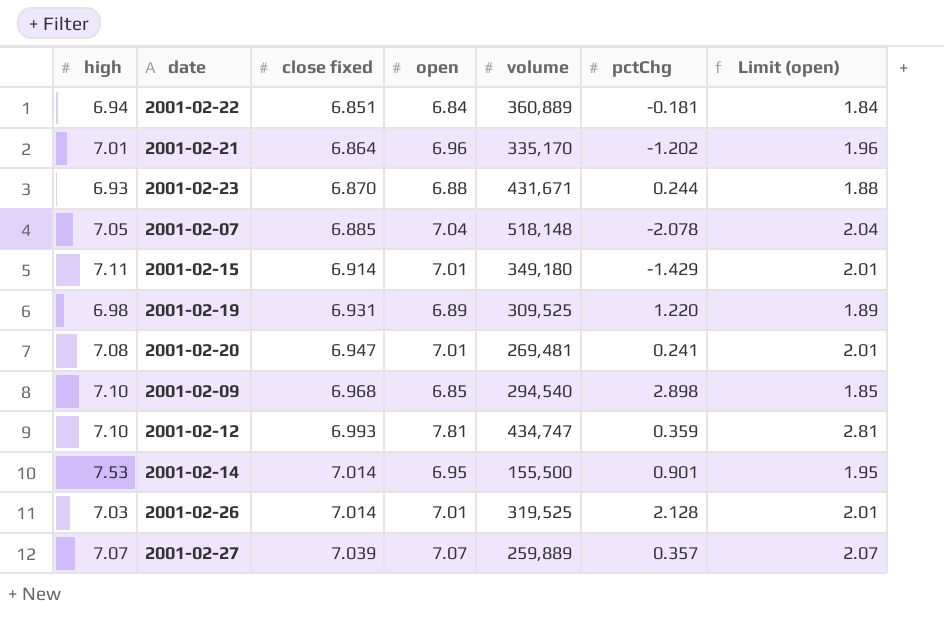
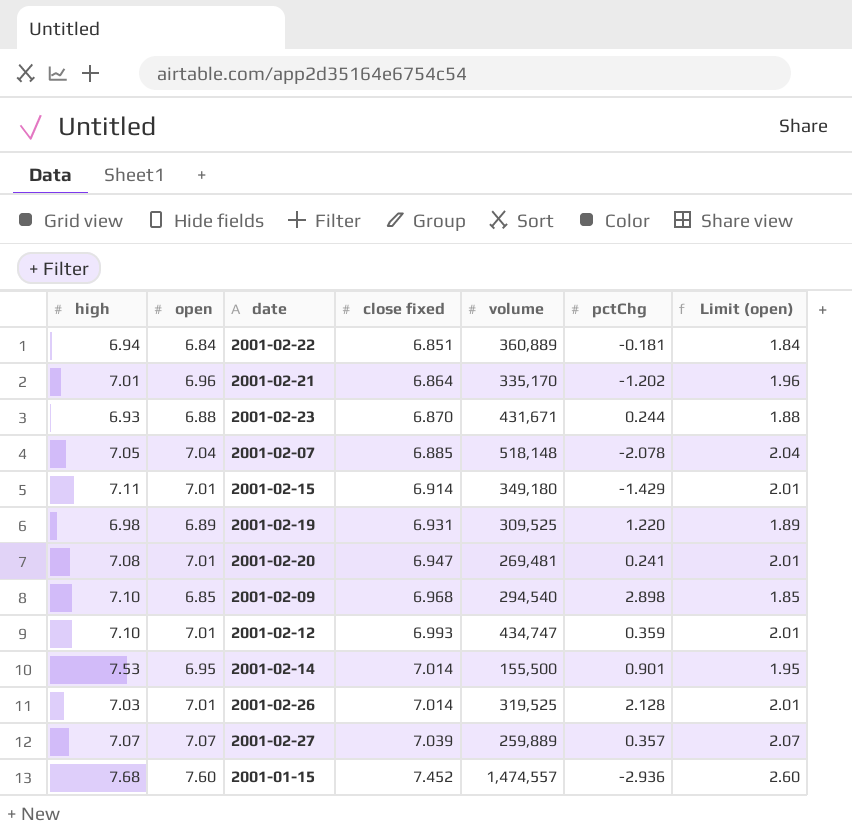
column open | position: 4 -> 2
2001-02-12 | open: 7.81 -> 7.01
2001-02-12 | Limit (open): 2.81 -> 2.01
row 2001-01-15: none -> 7.68 | 7.60 | 7.452 | 1,474,557 | -2.936 | 2.60

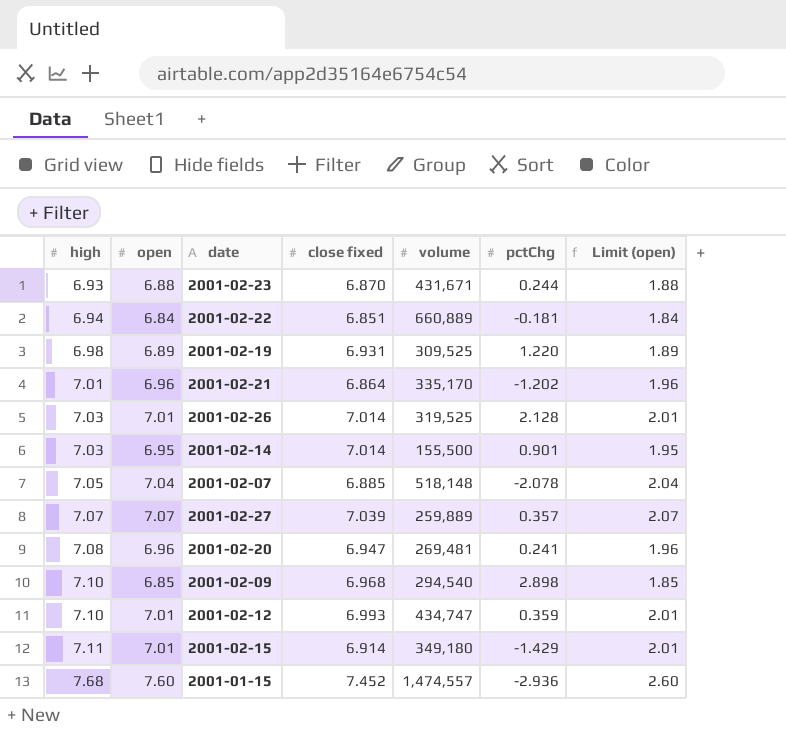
row order: close fixed ascending -> high ascending
2001-02-22 | volume: 360,889 -> 660,889
2001-02-14 | high: 7.53 -> 7.03
2001-02-20 | open: 7.01 -> 6.96
2001-02-20 | Limit (open): 2.01 -> 1.96

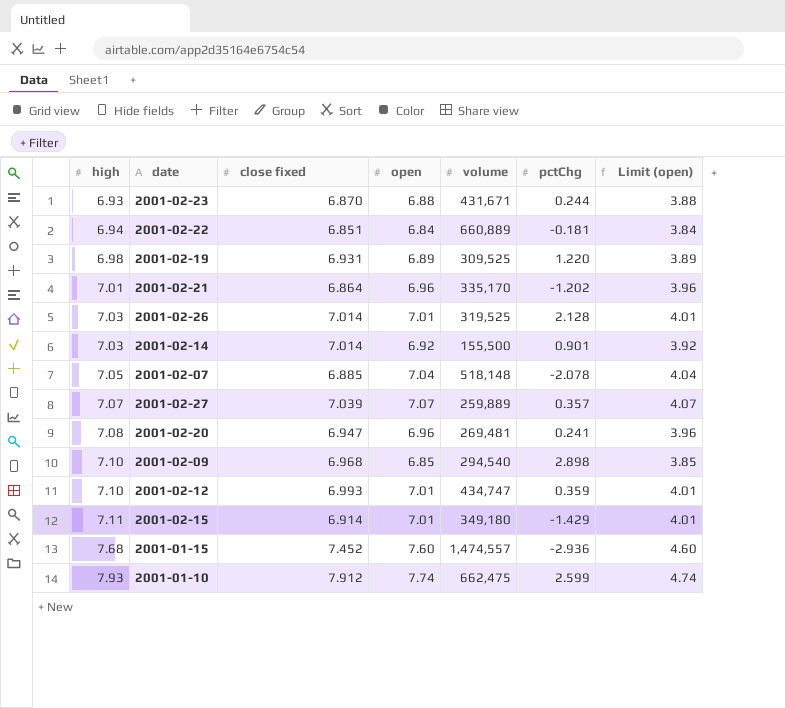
column open | position: 2 -> 4
column Limit (open) | formula: [open] - 5 -> [open] - 3
2001-02-14 | open: 6.95 -> 6.92
row 2001-01-10: none -> 7.93 | 7.912 | 7.74 | 662,475 | 2.599 | 4.74

